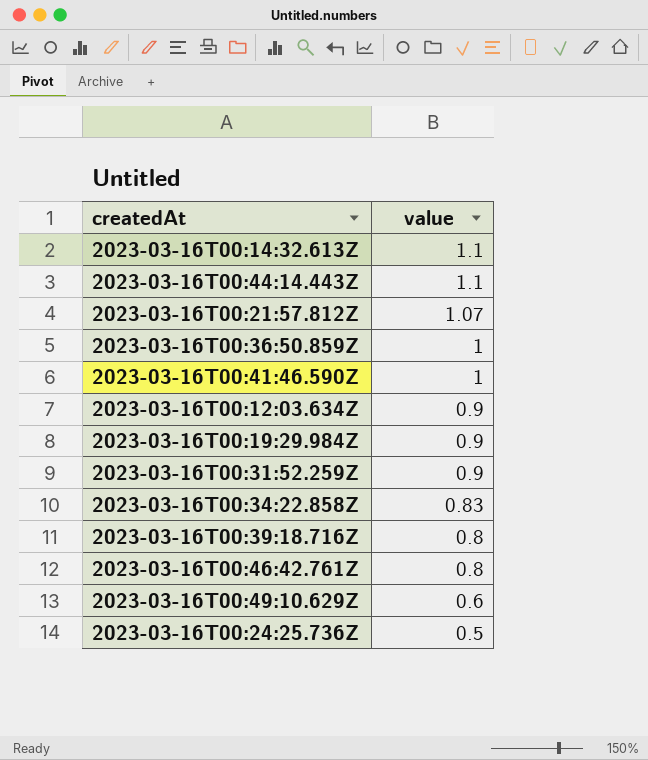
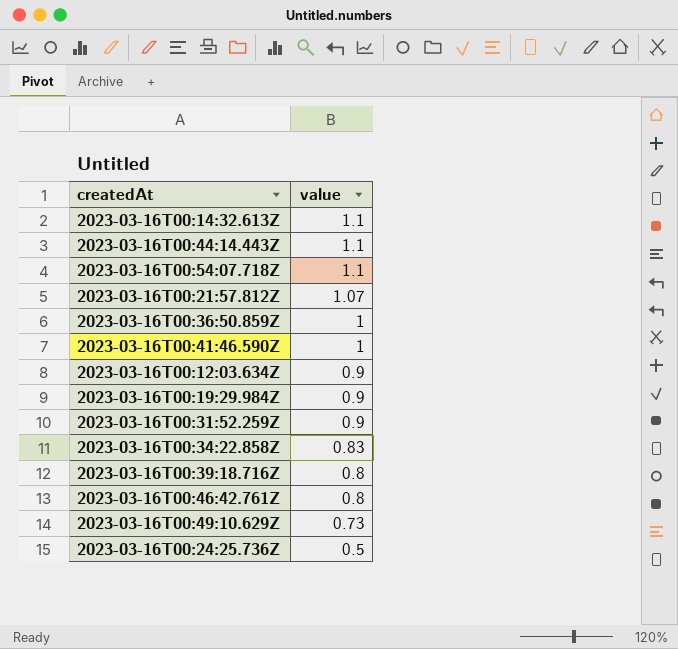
row 2023-03-16T00:54:07.718Z: none -> 1.1
2023-03-16T00:49:10.629Z | value: 0.6 -> 0.73

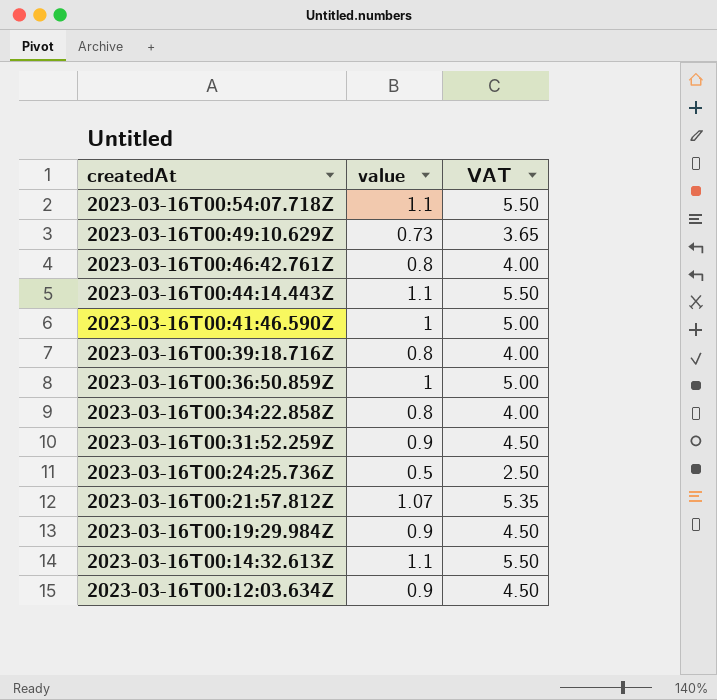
row order: value descending -> createdAt descending
column VAT | formula: none -> [value] * 5
2023-03-16T00:34:22.858Z | value: 0.83 -> 0.8

